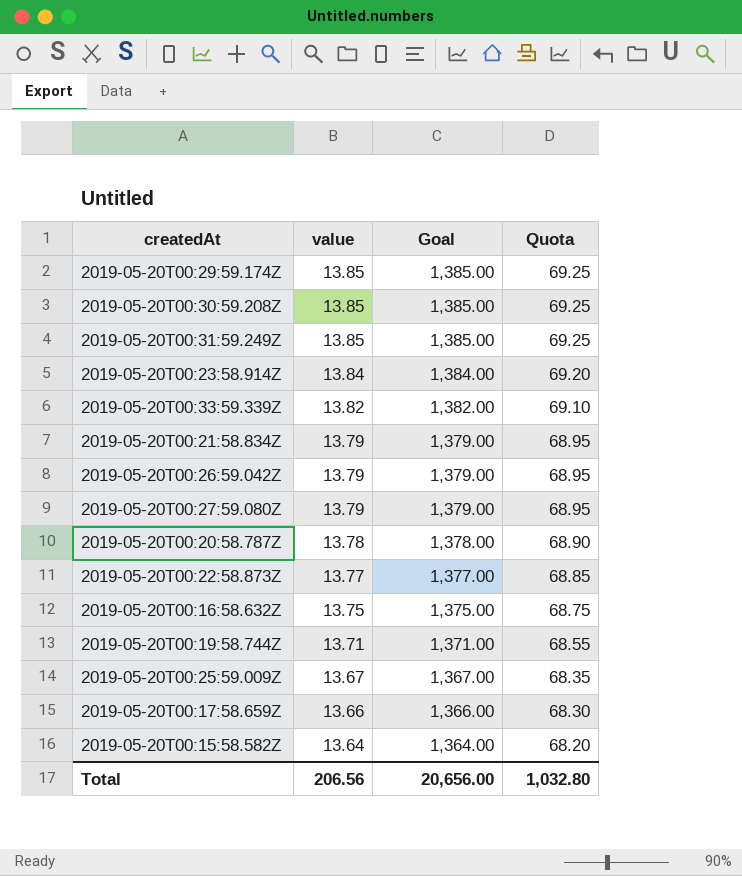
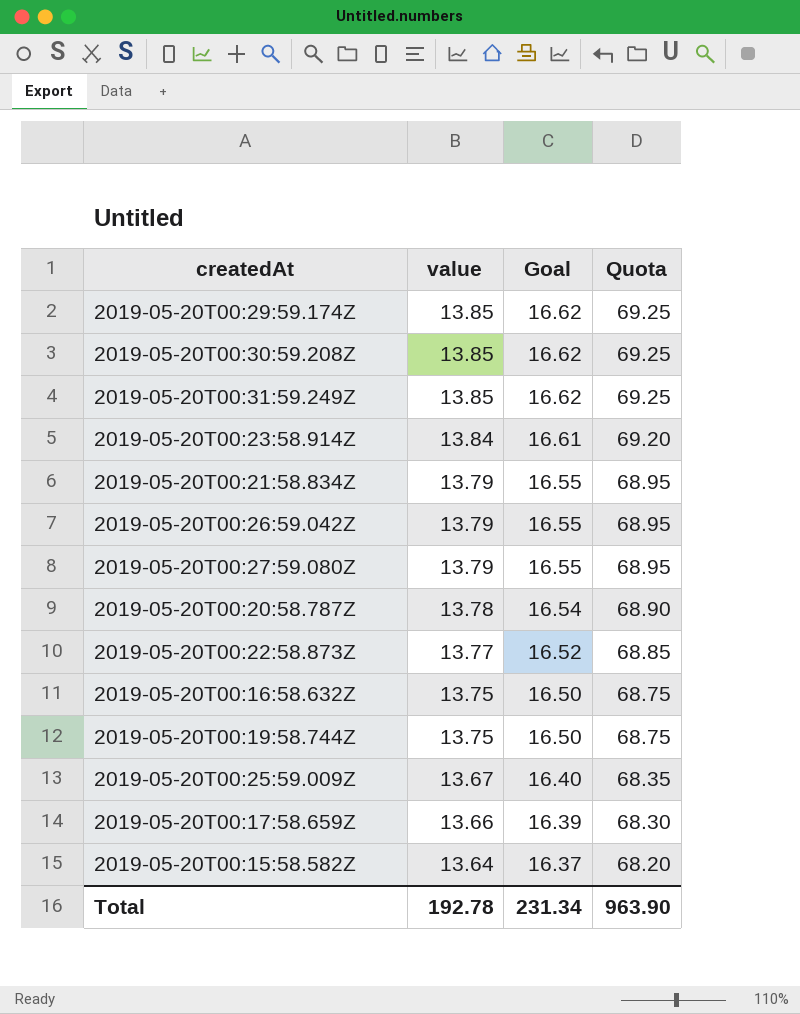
column Goal | formula: [value] * 100 -> [value] * 1.2
row 2019-05-20T00:33:59.339Z: 13.82 | 1,382.00 | 69.10 -> none
2019-05-20T00:19:58.744Z | value: 13.71 -> 13.75
2019-05-20T00:19:58.744Z | Quota: 68.55 -> 68.75
Total | value: 206.56 -> 192.78
Total | Goal: 20,656.00 -> 231.34
Total | Quota: 1,032.80 -> 963.90

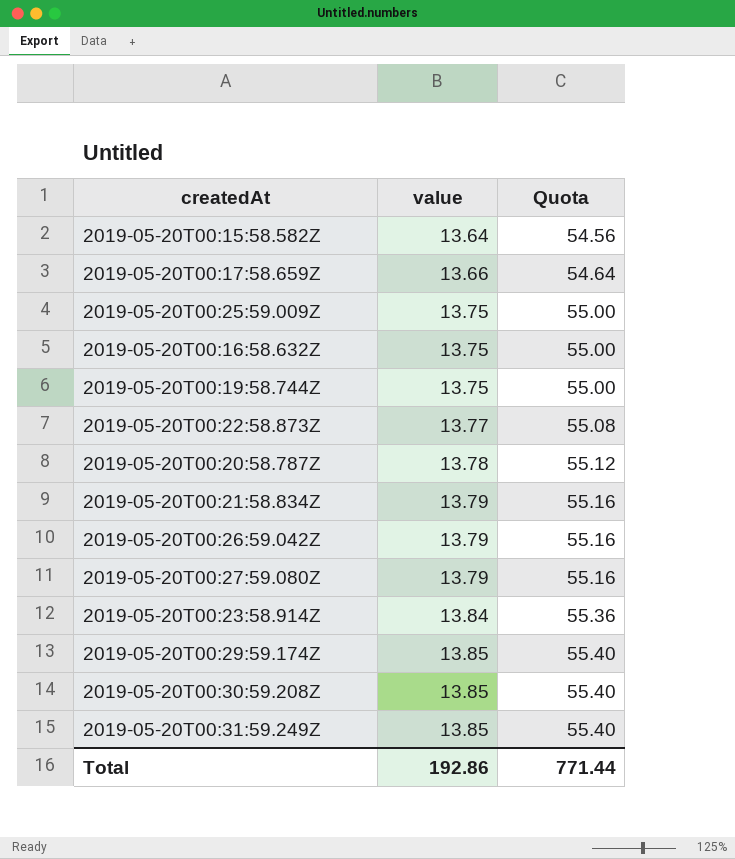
row order: value descending -> value ascending
column Goal | formula: [value] * 1.2 -> none
column Quota | formula: [value] * 5 -> [value] * 4
2019-05-20T00:25:59.009Z | value: 13.67 -> 13.75
Total | value: 192.78 -> 192.86
Total | Quota: 963.90 -> 771.44

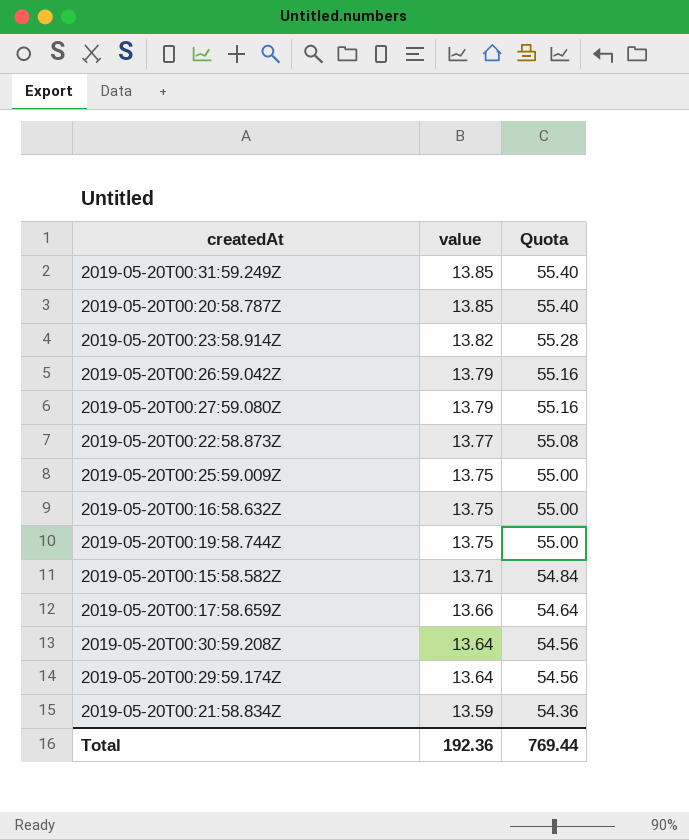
row order: value ascending -> value descending
2019-05-20T00:20:58.787Z | value: 13.78 -> 13.85
2019-05-20T00:20:58.787Z | Quota: 55.12 -> 55.40
2019-05-20T00:23:58.914Z | value: 13.84 -> 13.82
2019-05-20T00:23:58.914Z | Quota: 55.36 -> 55.28
2019-05-20T00:15:58.582Z | value: 13.64 -> 13.71
2019-05-20T00:15:58.582Z | Quota: 54.56 -> 54.84
2019-05-20T00:30:59.208Z | value: 13.85 -> 13.64
2019-05-20T00:30:59.208Z | Quota: 55.40 -> 54.56
2019-05-20T00:29:59.174Z | value: 13.85 -> 13.64
2019-05-20T00:29:59.174Z | Quota: 55.40 -> 54.56
2019-05-20T00:21:58.834Z | value: 13.79 -> 13.59
2019-05-20T00:21:58.834Z | Quota: 55.16 -> 54.36
Total | value: 192.86 -> 192.36
Total | Quota: 771.44 -> 769.44

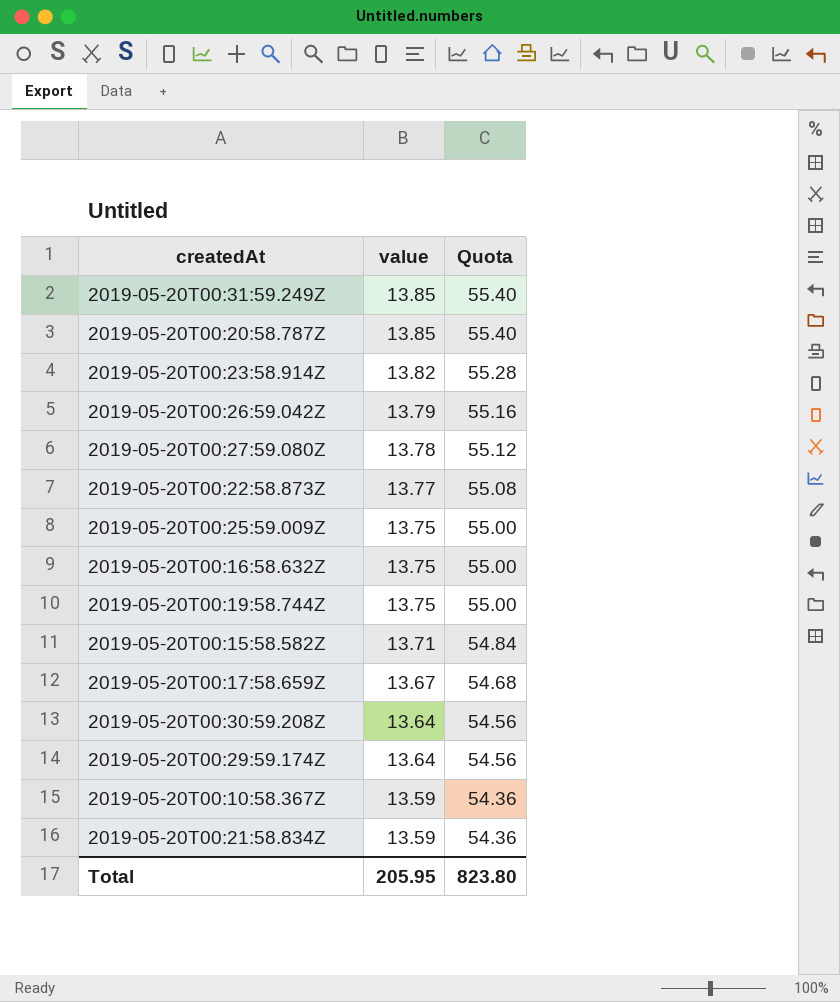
2019-05-20T00:27:59.080Z | value: 13.79 -> 13.78
2019-05-20T00:27:59.080Z | Quota: 55.16 -> 55.12
2019-05-20T00:17:58.659Z | value: 13.66 -> 13.67
2019-05-20T00:17:58.659Z | Quota: 54.64 -> 54.68
row 2019-05-20T00:10:58.367Z: none -> 13.59 | 54.36
Total | value: 192.36 -> 205.95
Total | Quota: 769.44 -> 823.80

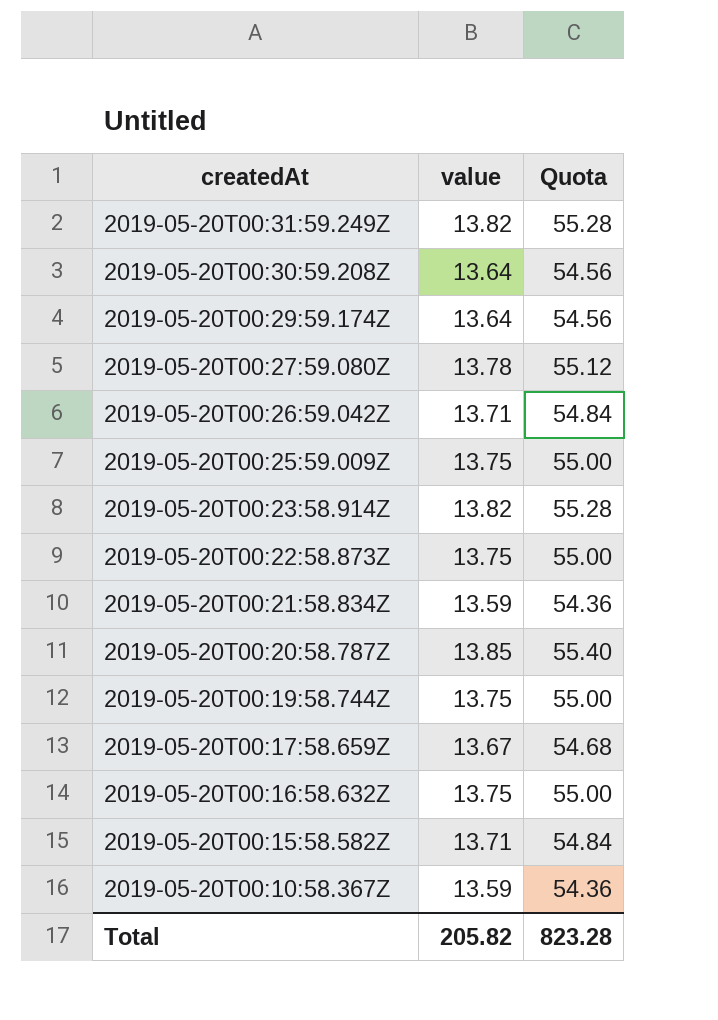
row order: value descending -> createdAt descending
2019-05-20T00:31:59.249Z | value: 13.85 -> 13.82
2019-05-20T00:31:59.249Z | Quota: 55.40 -> 55.28
2019-05-20T00:26:59.042Z | value: 13.79 -> 13.71
2019-05-20T00:26:59.042Z | Quota: 55.16 -> 54.84
2019-05-20T00:22:58.873Z | value: 13.77 -> 13.75
2019-05-20T00:22:58.873Z | Quota: 55.08 -> 55.00
Total | value: 205.95 -> 205.82
Total | Quota: 823.80 -> 823.28

